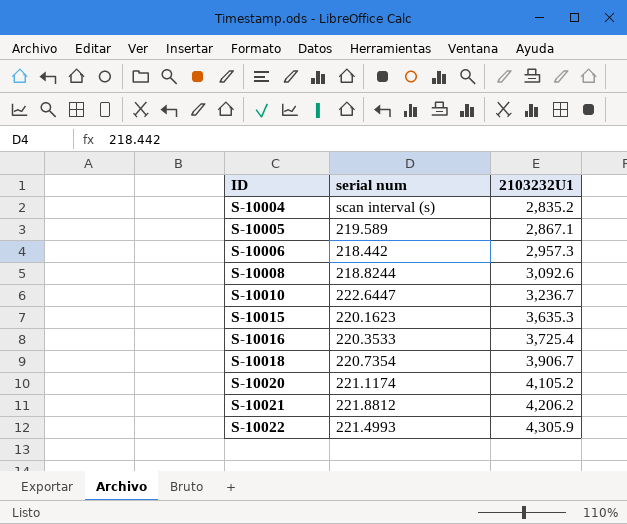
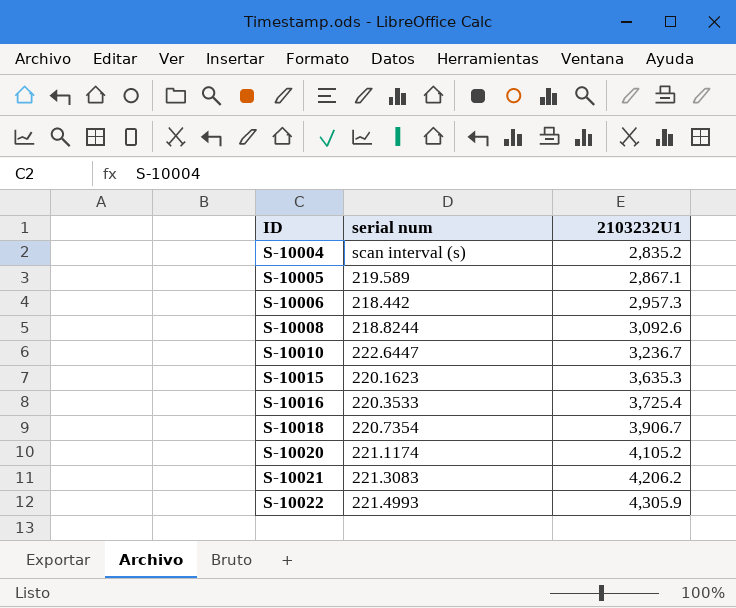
S-10021 | serial num: 221.8812 -> 221.3083

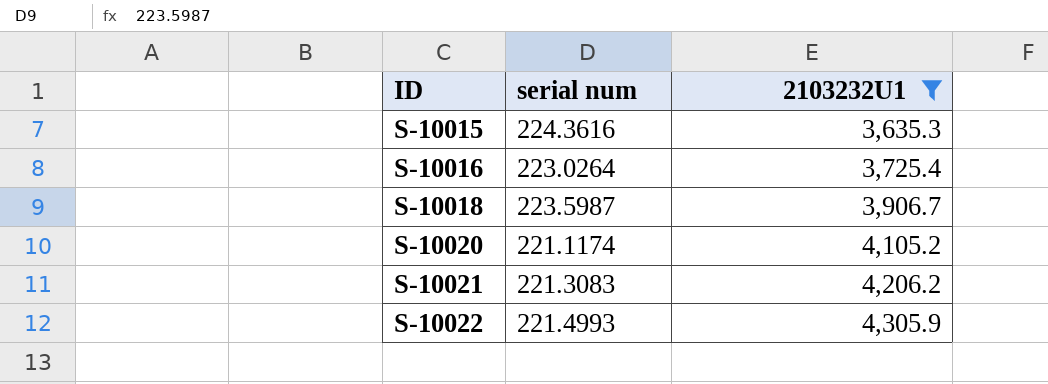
filter: none -> 2103232U1 >= 3,635.3
S-10015 | serial num: 220.1623 -> 224.3616
S-10016 | serial num: 220.3533 -> 223.0264
S-10018 | serial num: 220.7354 -> 223.5987

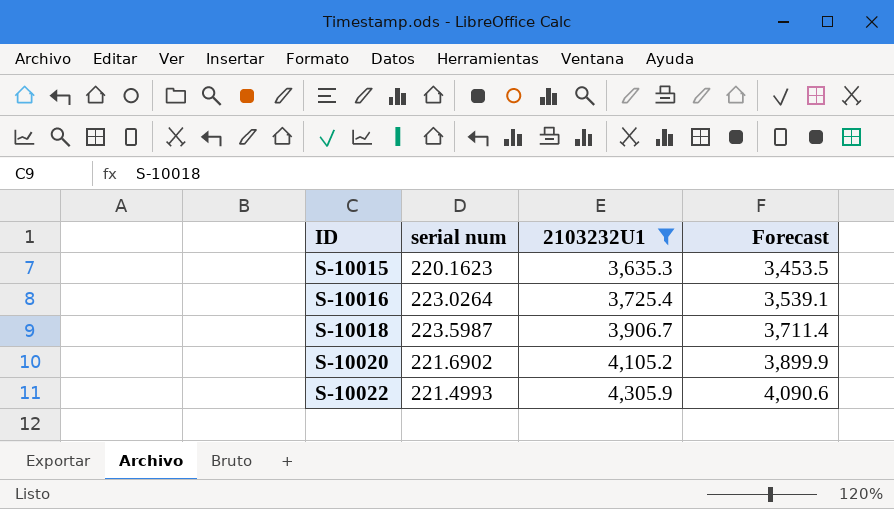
column Forecast | formula: none -> [2103232U1] * 0.95
row S-10021: 221.3083 | 4,206.2 -> none
S-10015 | serial num: 224.3616 -> 220.1623
S-10020 | serial num: 221.1174 -> 221.6902

